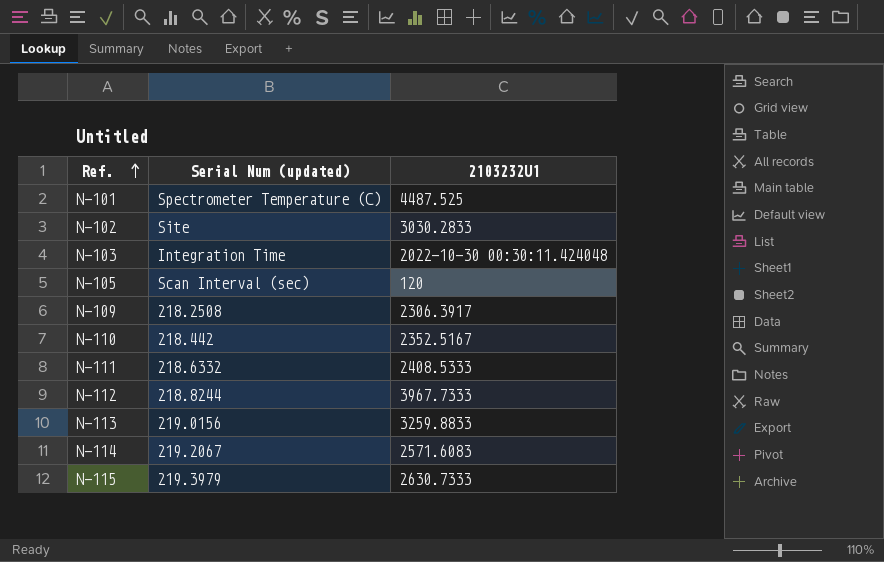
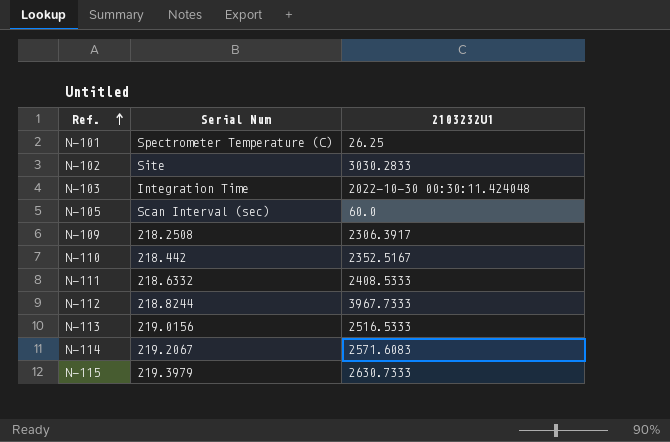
column name: Serial Num (updated) -> Serial Num
N-101 | 2103232U1: 4487.525 -> 26.25
N-105 | 2103232U1: 120 -> 60.0
N-113 | 2103232U1: 3259.8833 -> 2516.5333

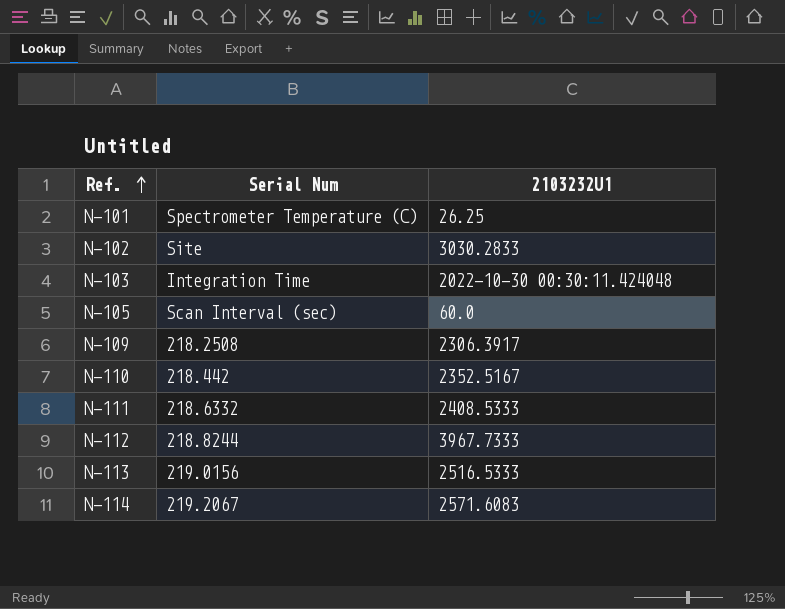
row N-115: 219.3979 | 2630.7333 -> none

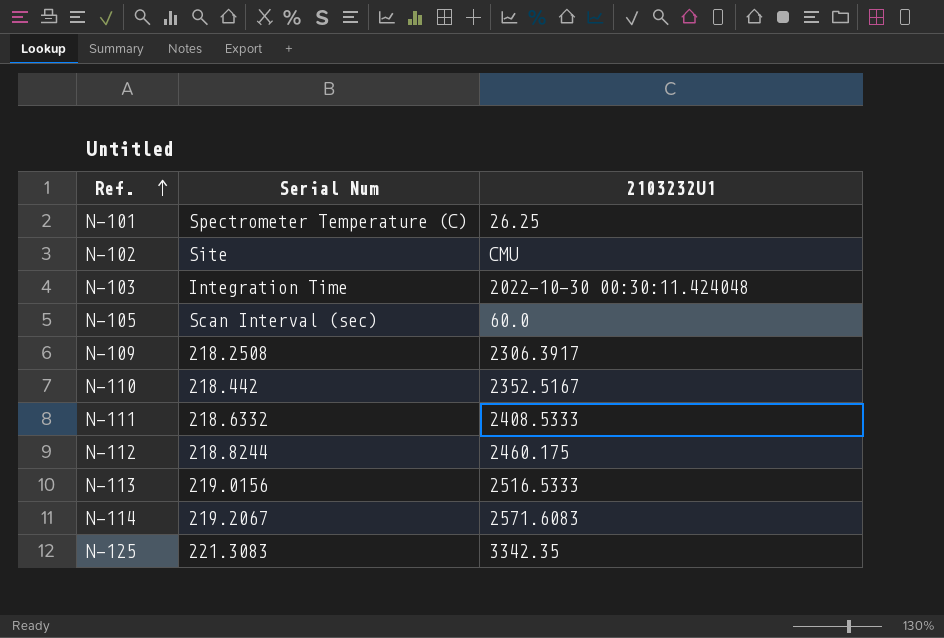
N-102 | 2103232U1: 3030.2833 -> CMU
N-112 | 2103232U1: 3967.7333 -> 2460.175
row N-125: none -> 221.3083 | 3342.35

